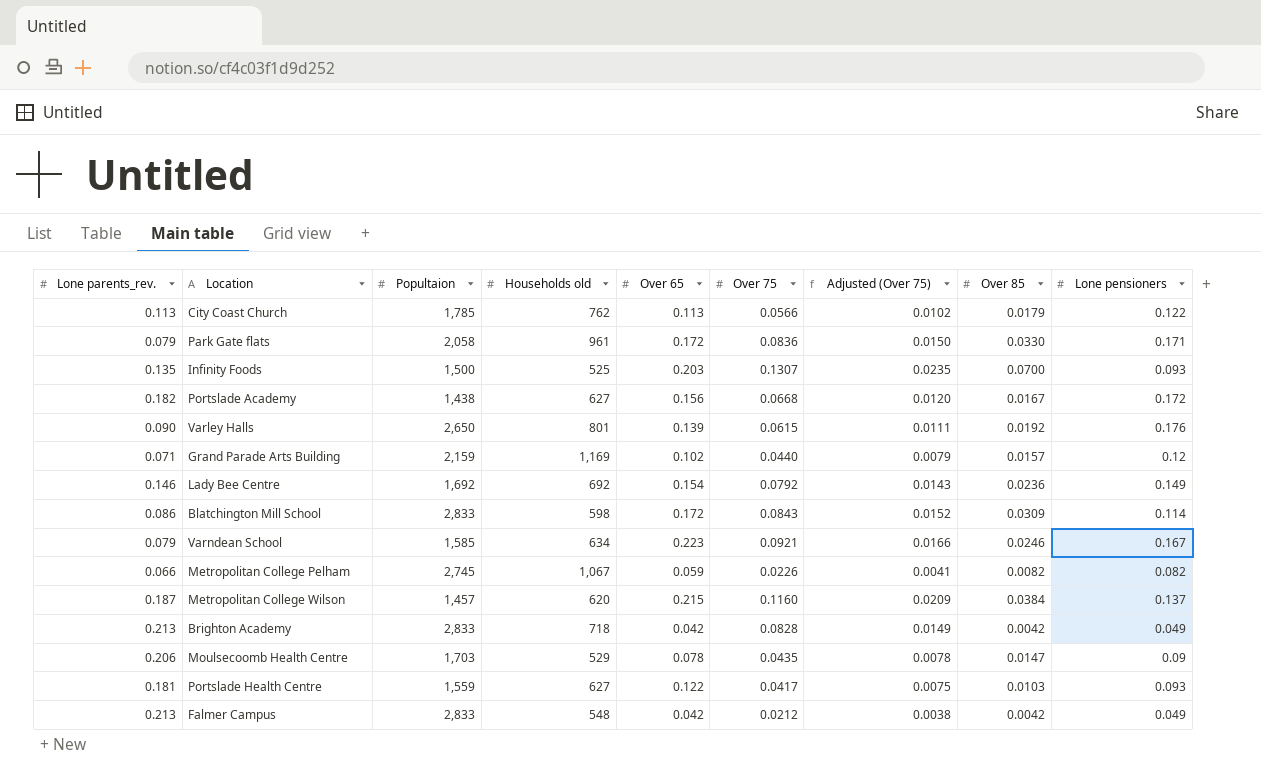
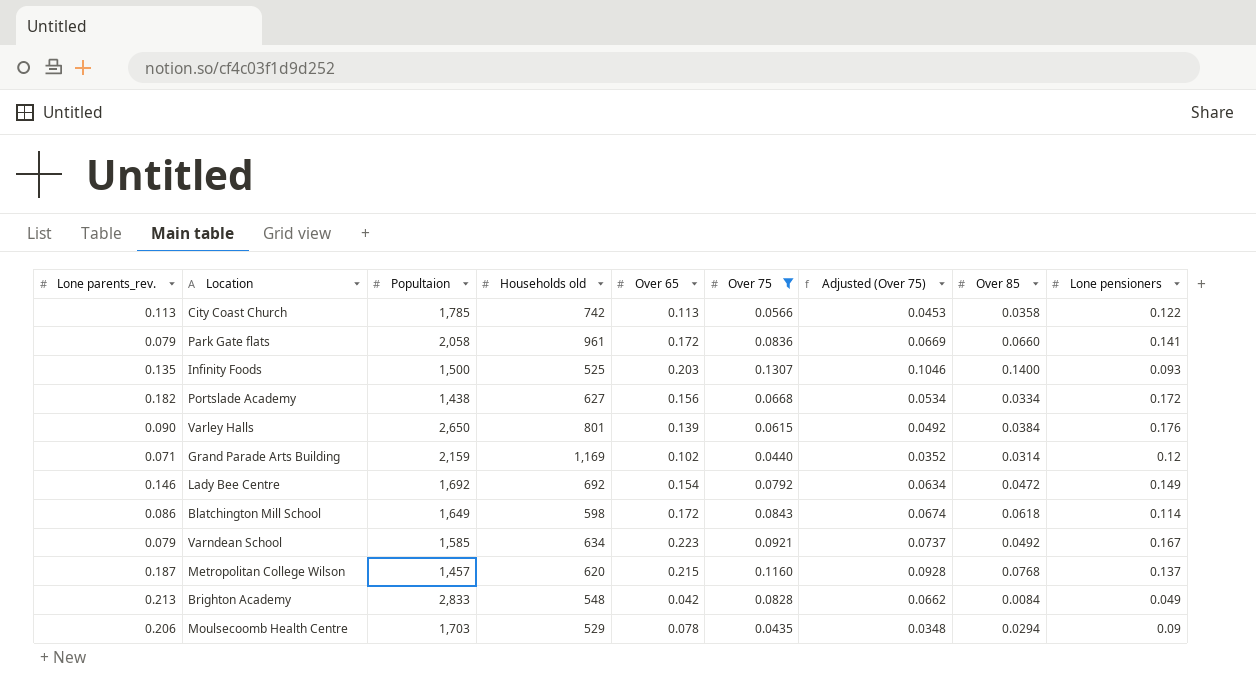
filter: none -> Over 75 >= 0.0435
column Adjusted (Over 75) | formula: [Over 75] * 0.18 -> [Over 75] * 0.8
City Coast Church | Households old: 762 -> 742
City Coast Church | Over 85: 0.0179 -> 0.0358
Park Gate flats | Over 85: 0.0330 -> 0.0660
Park Gate flats | Lone pensioners: 0.171 -> 0.141
Infinity Foods | Over 85: 0.0700 -> 0.1400
Portslade Academy | Over 85: 0.0167 -> 0.0334
Varley Halls | Over 85: 0.0192 -> 0.0384
Grand Parade Arts Building | Over 85: 0.0157 -> 0.0314
Lady Bee Centre | Over 85: 0.0236 -> 0.0472
Blatchington Mill School | Popultaion: 2,833 -> 1,649
Blatchington Mill School | Over 85: 0.0309 -> 0.0618
Varndean School | Over 85: 0.0246 -> 0.0492
Metropolitan College Wilson | Over 85: 0.0384 -> 0.0768
Brighton Academy | Households old: 718 -> 548
Brighton Academy | Over 85: 0.0042 -> 0.0084
Moulsecoomb Health Centre | Over 85: 0.0147 -> 0.0294

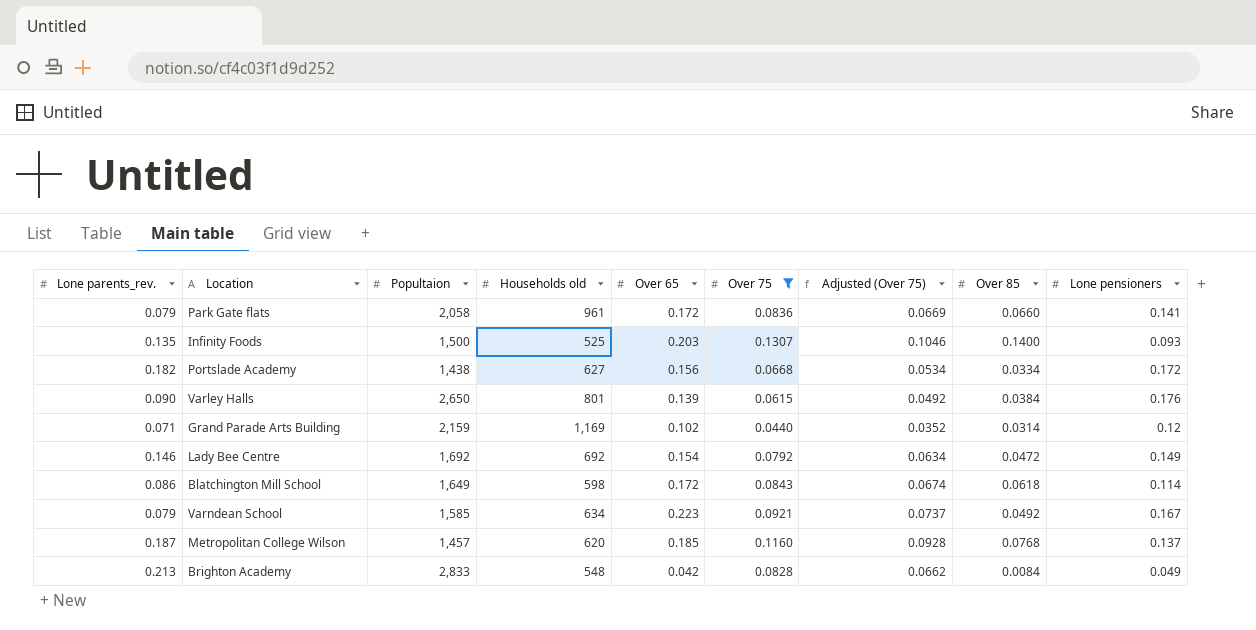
row City Coast Church: 0.113 | 1,785 | 742 | 0.113 | 0.0566 | 0.0453 | 0.0358 | 0.122 -> none
row Moulsecoomb Health Centre: 0.206 | 1,703 | 529 | 0.078 | 0.0435 | 0.0348 | 0.0294 | 0.09 -> none
Metropolitan College Wilson | Over 65: 0.215 -> 0.185

